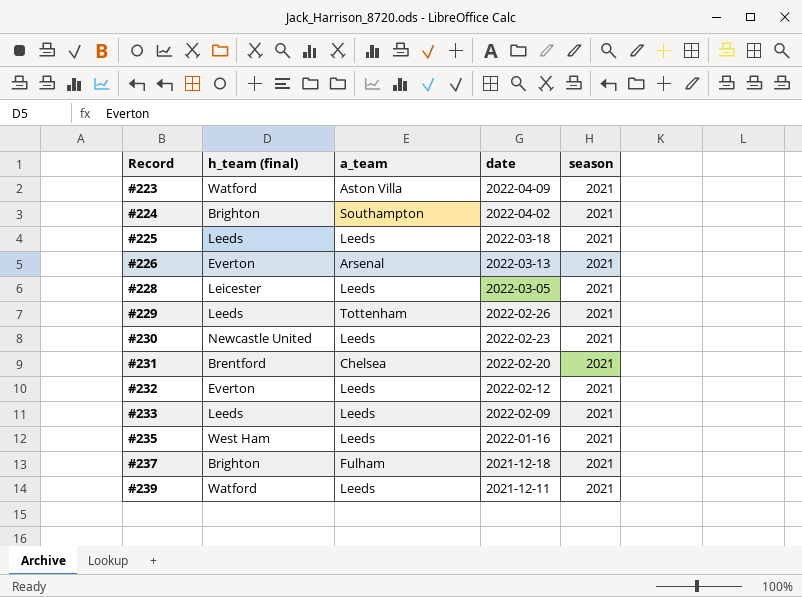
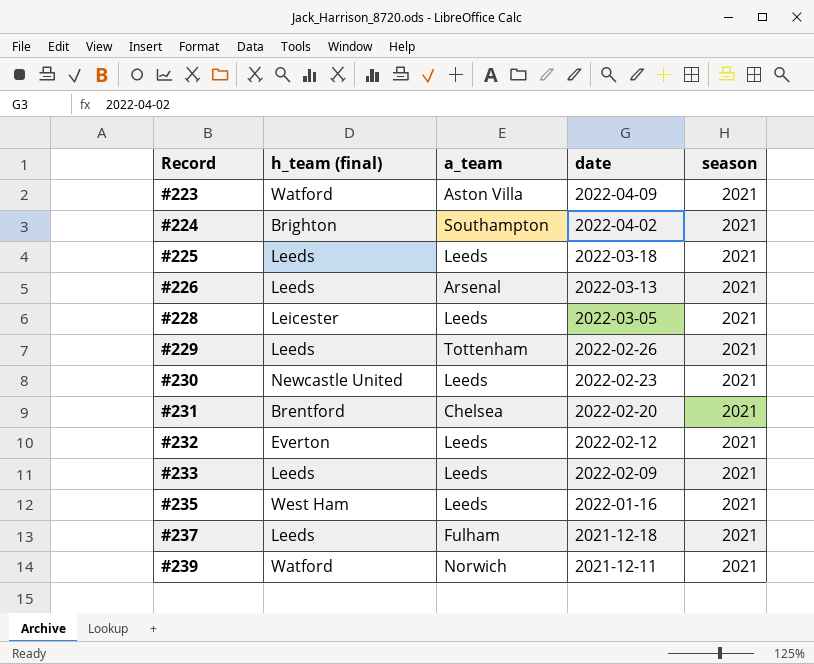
#226 | h_team (final): Everton -> Leeds
#237 | h_team (final): Brighton -> Leeds
#239 | a_team: Leeds -> Norwich

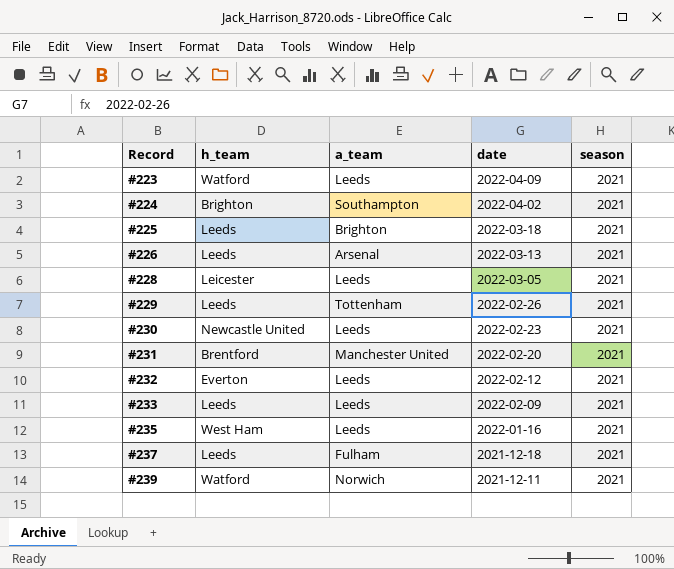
column name: h_team (final) -> h_team
#223 | a_team: Aston Villa -> Leeds
#225 | a_team: Leeds -> Brighton
#231 | a_team: Chelsea -> Manchester United

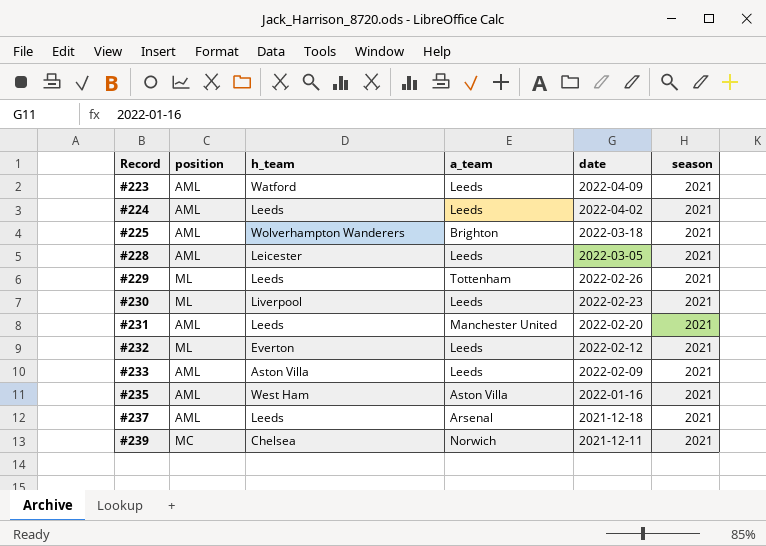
column position | position: none -> 2
row #226: Leeds | Arsenal | 2022-03-13 | 2021 -> none
#224 | h_team: Brighton -> Leeds
#224 | a_team: Southampton -> Leeds
#225 | h_team: Leeds -> Wolverhampton Wanderers
#230 | h_team: Newcastle United -> Liverpool
#231 | h_team: Brentford -> Leeds
#233 | h_team: Leeds -> Aston Villa
#235 | a_team: Leeds -> Aston Villa
#237 | a_team: Fulham -> Arsenal
#239 | h_team: Watford -> Chelsea

